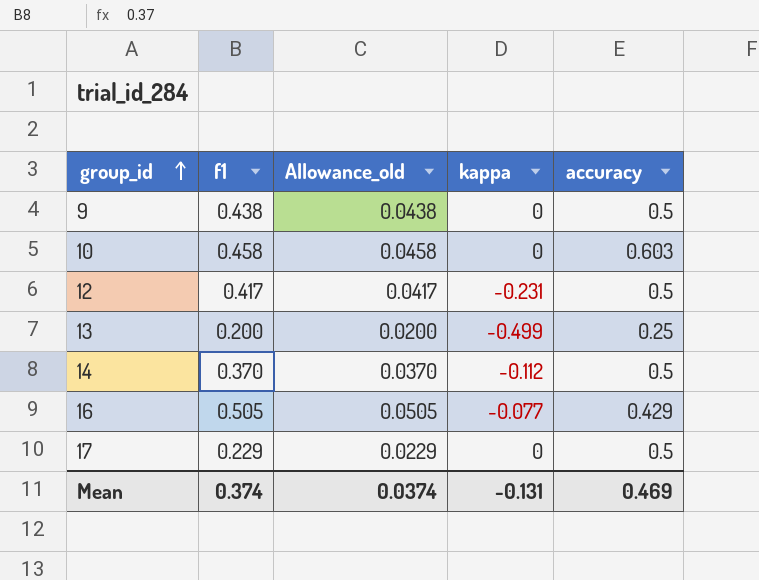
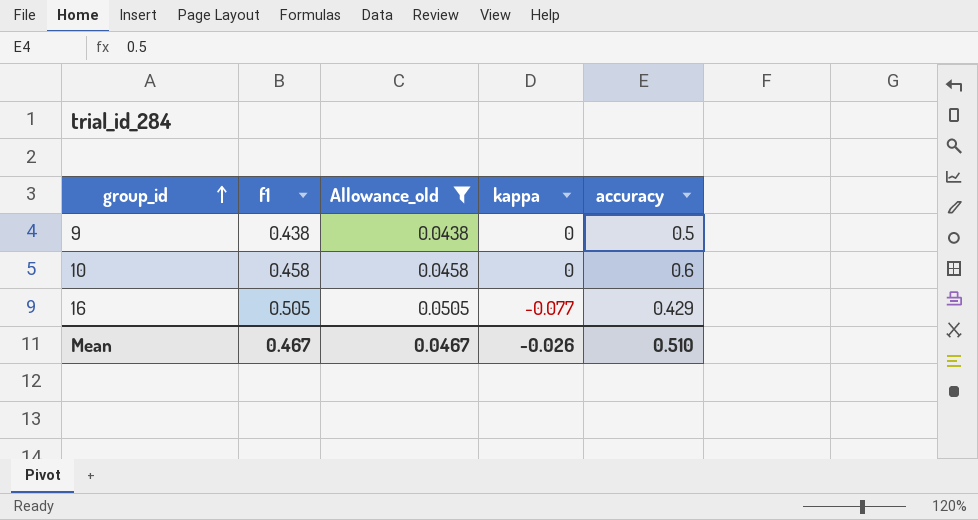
filter: none -> Allowance_old >= 0.0438
10 | accuracy: 0.603 -> 0.6
Mean | f1: 0.374 -> 0.467
Mean | Allowance_old: 0.0374 -> 0.0467
Mean | kappa: -0.131 -> -0.026
Mean | accuracy: 0.469 -> 0.510

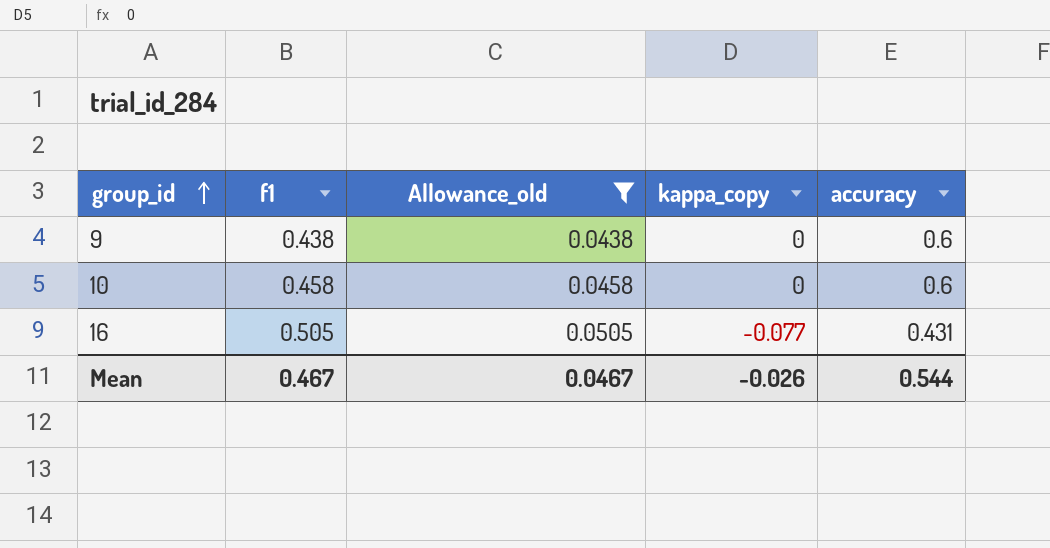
column name: kappa -> kappa_copy
9 | accuracy: 0.5 -> 0.6
16 | accuracy: 0.429 -> 0.431
Mean | accuracy: 0.510 -> 0.544

